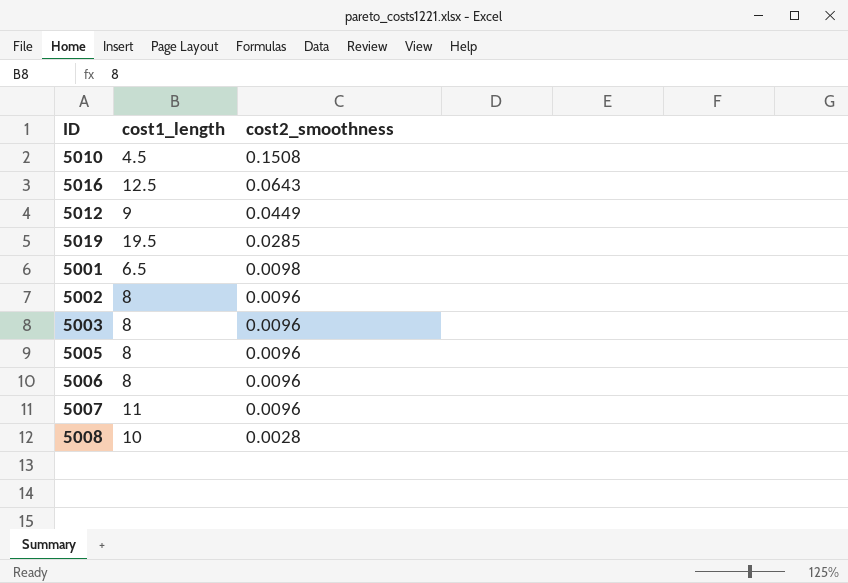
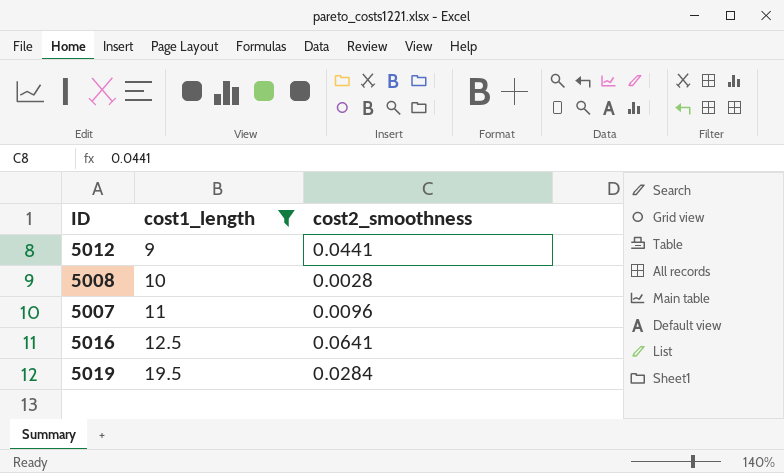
filter: none -> cost1_length >= 9
row order: cost2_smoothness descending -> cost1_length ascending
5012 | cost2_smoothness: 0.0449 -> 0.0441
5016 | cost2_smoothness: 0.0643 -> 0.0641
5019 | cost2_smoothness: 0.0285 -> 0.0284

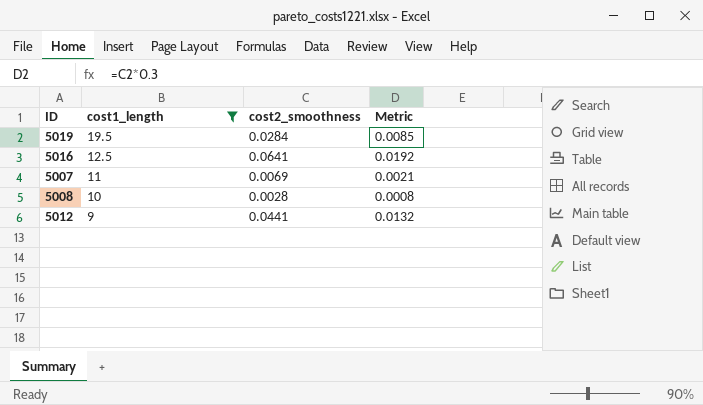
row order: cost1_length ascending -> cost1_length descending
column Metric | formula: none -> [cost2_smoothness] * 0.3
5007 | cost2_smoothness: 0.0096 -> 0.0069

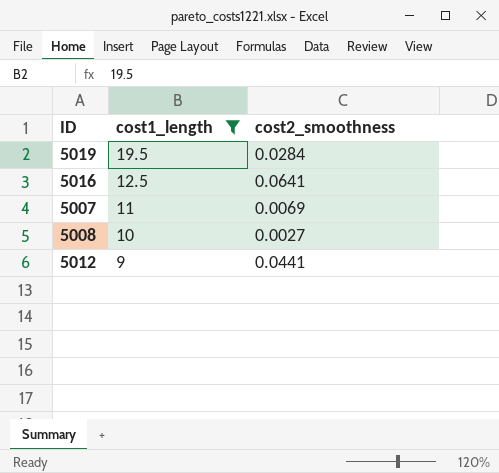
column Metric | formula: [cost2_smoothness] * 0.3 -> none
5008 | cost2_smoothness: 0.0028 -> 0.0027

